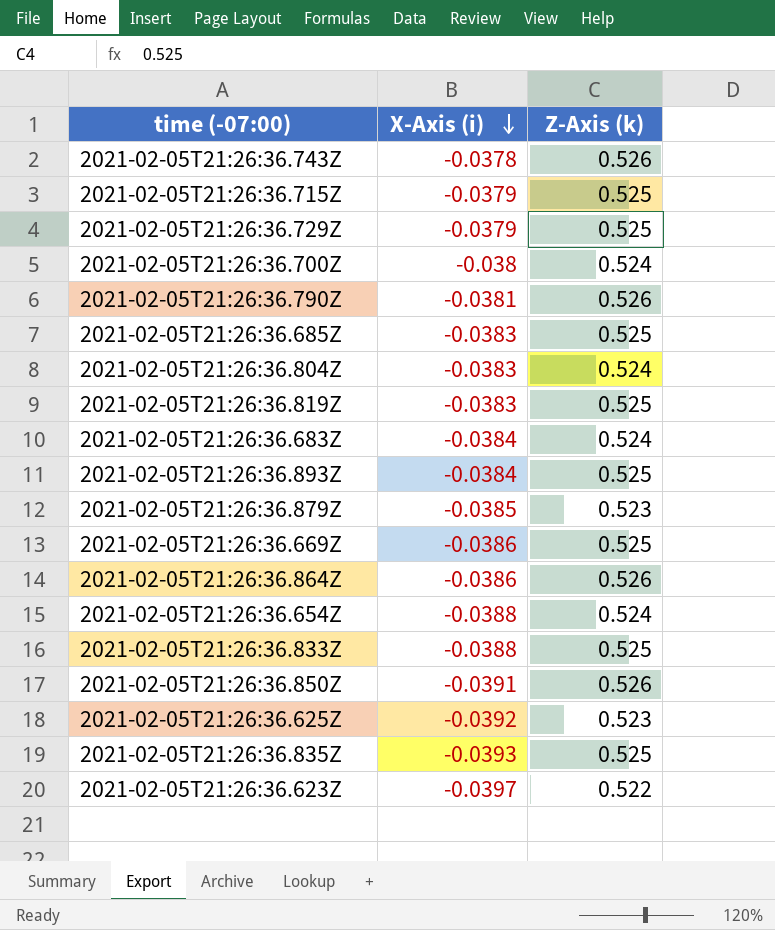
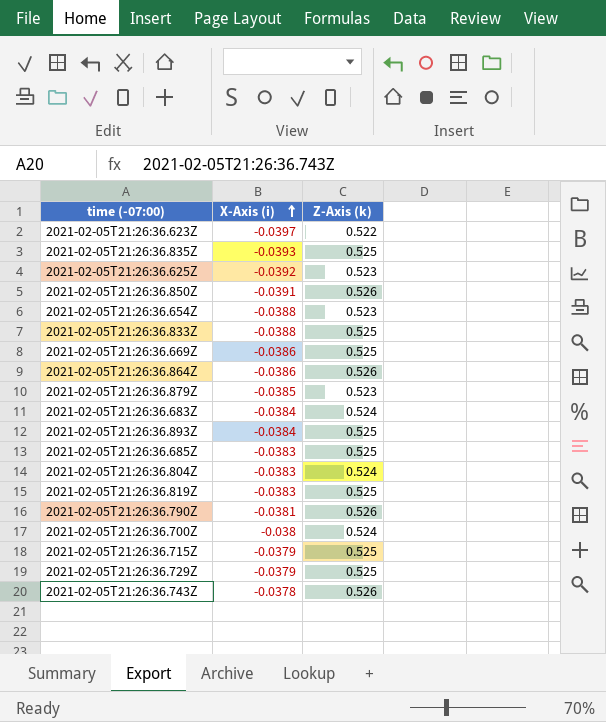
row order: X-Axis (i) descending -> X-Axis (i) ascending
2021-02-05T21:26:36.654Z | Z-Axis (k): 0.524 -> 0.523

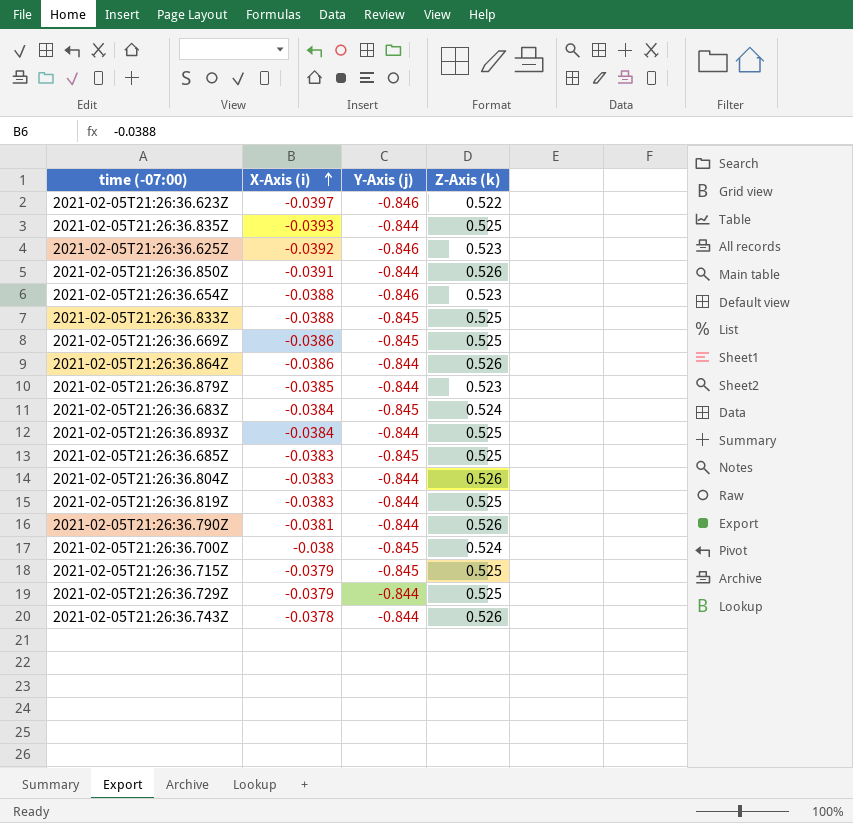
column Y-Axis (j) | position: none -> 3
2021-02-05T21:26:36.804Z | Z-Axis (k): 0.524 -> 0.526

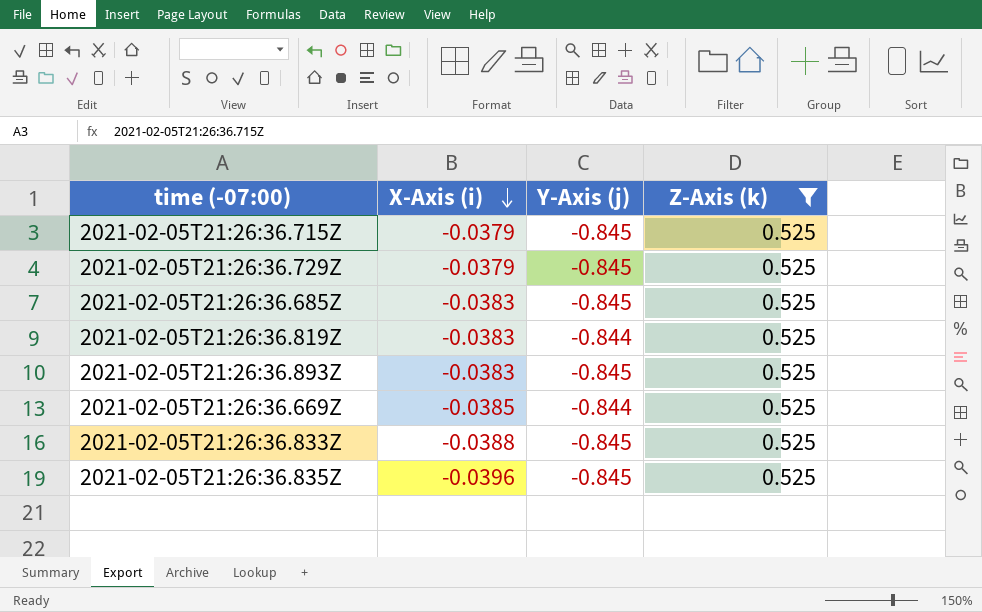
filter: none -> Z-Axis (k) = 0.525
row order: X-Axis (i) ascending -> X-Axis (i) descending
2021-02-05T21:26:36.729Z | Y-Axis (j): -0.844 -> -0.845
2021-02-05T21:26:36.893Z | X-Axis (i): -0.0384 -> -0.0383
2021-02-05T21:26:36.893Z | Y-Axis (j): -0.844 -> -0.845
2021-02-05T21:26:36.669Z | X-Axis (i): -0.0386 -> -0.0385
2021-02-05T21:26:36.669Z | Y-Axis (j): -0.845 -> -0.844
2021-02-05T21:26:36.835Z | X-Axis (i): -0.0393 -> -0.0396
2021-02-05T21:26:36.835Z | Y-Axis (j): -0.844 -> -0.845

